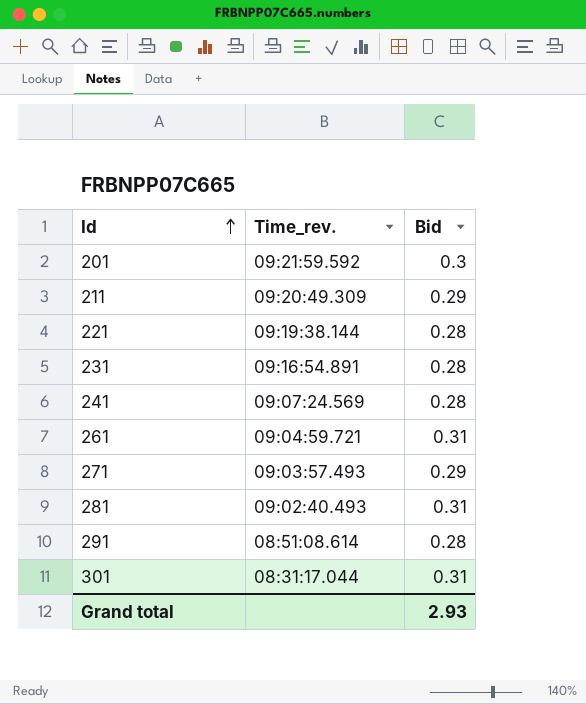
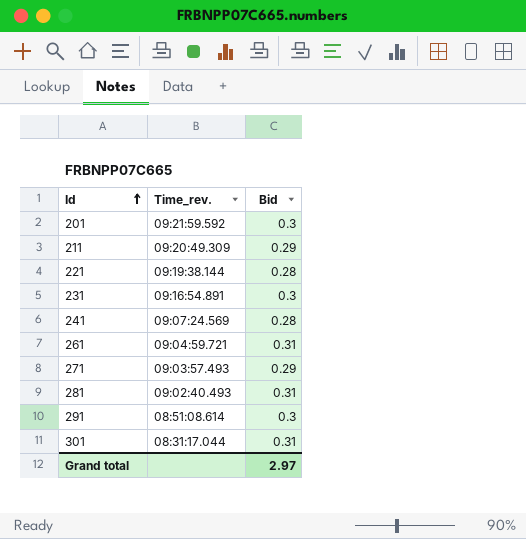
231 | Bid: 0.28 -> 0.3
291 | Bid: 0.28 -> 0.3
Grand total | Bid: 2.93 -> 2.97

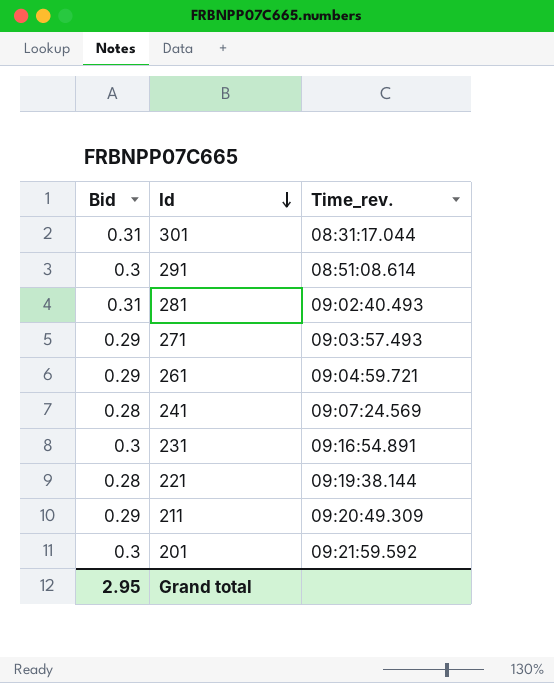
row order: Id ascending -> Id descending
column Bid | position: 3 -> 1
261 | Bid: 0.31 -> 0.29
Grand total | Bid: 2.97 -> 2.95

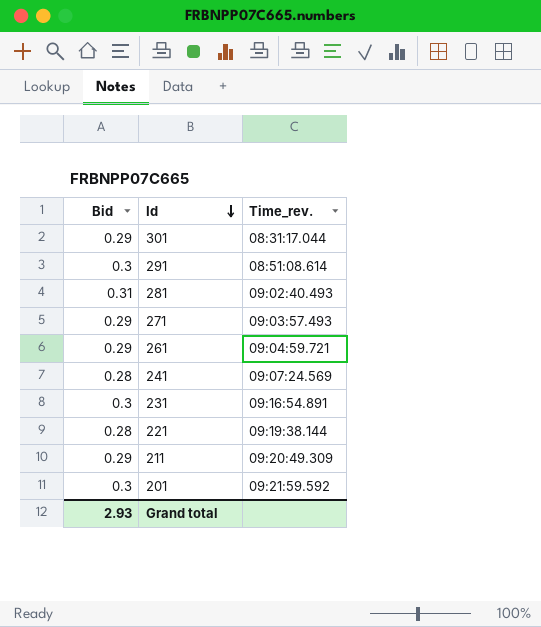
301 | Bid: 0.31 -> 0.29
Grand total | Bid: 2.95 -> 2.93

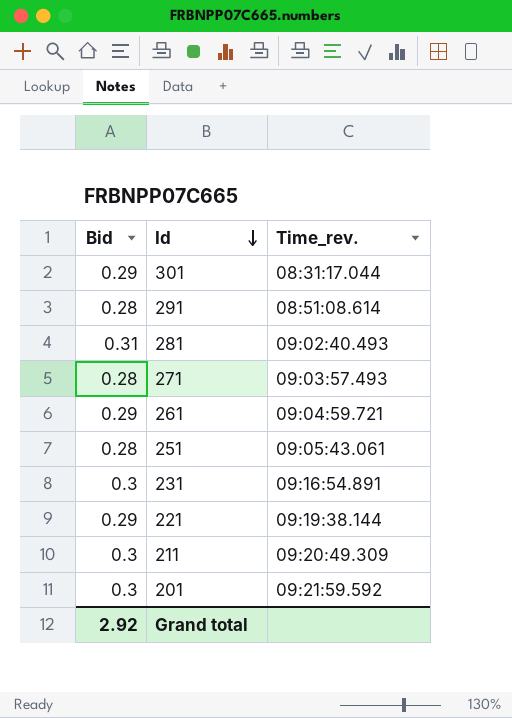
row 241: 0.28 | 09:07:24.569 -> none
291 | Bid: 0.3 -> 0.28
271 | Bid: 0.29 -> 0.28
row 251: none -> 0.28 | 09:05:43.061
221 | Bid: 0.28 -> 0.29
211 | Bid: 0.29 -> 0.3
Grand total | Bid: 2.93 -> 2.92

